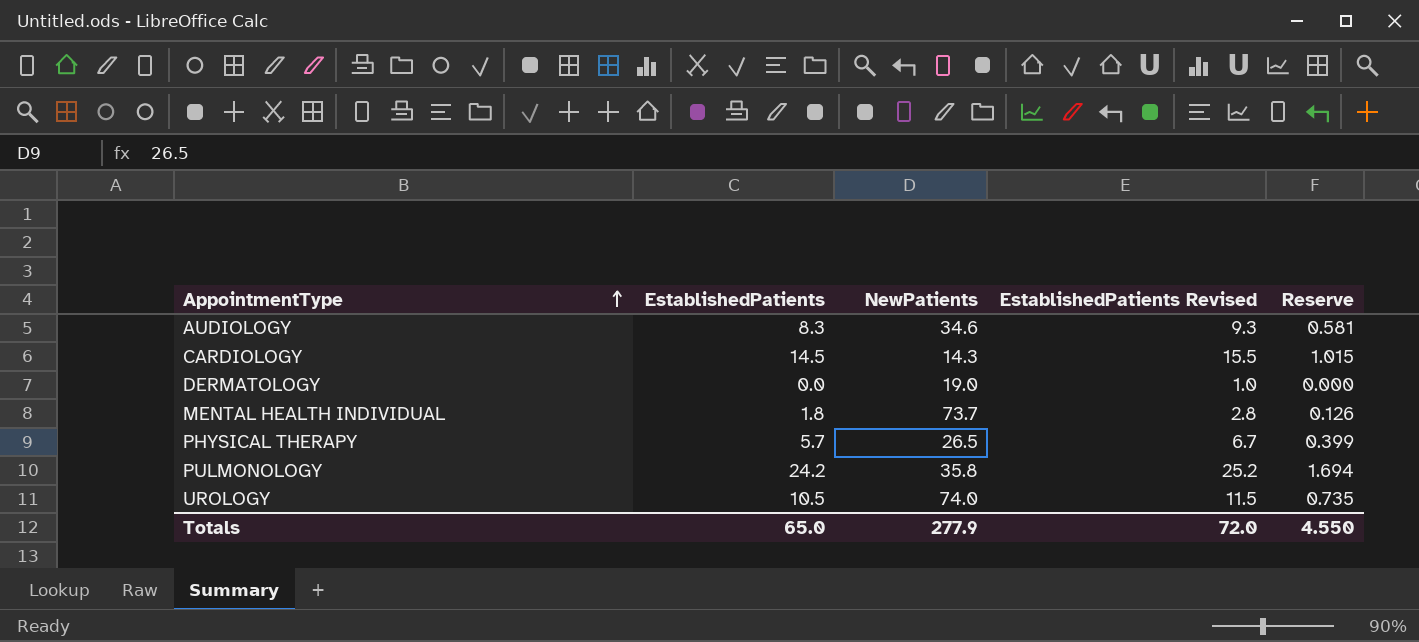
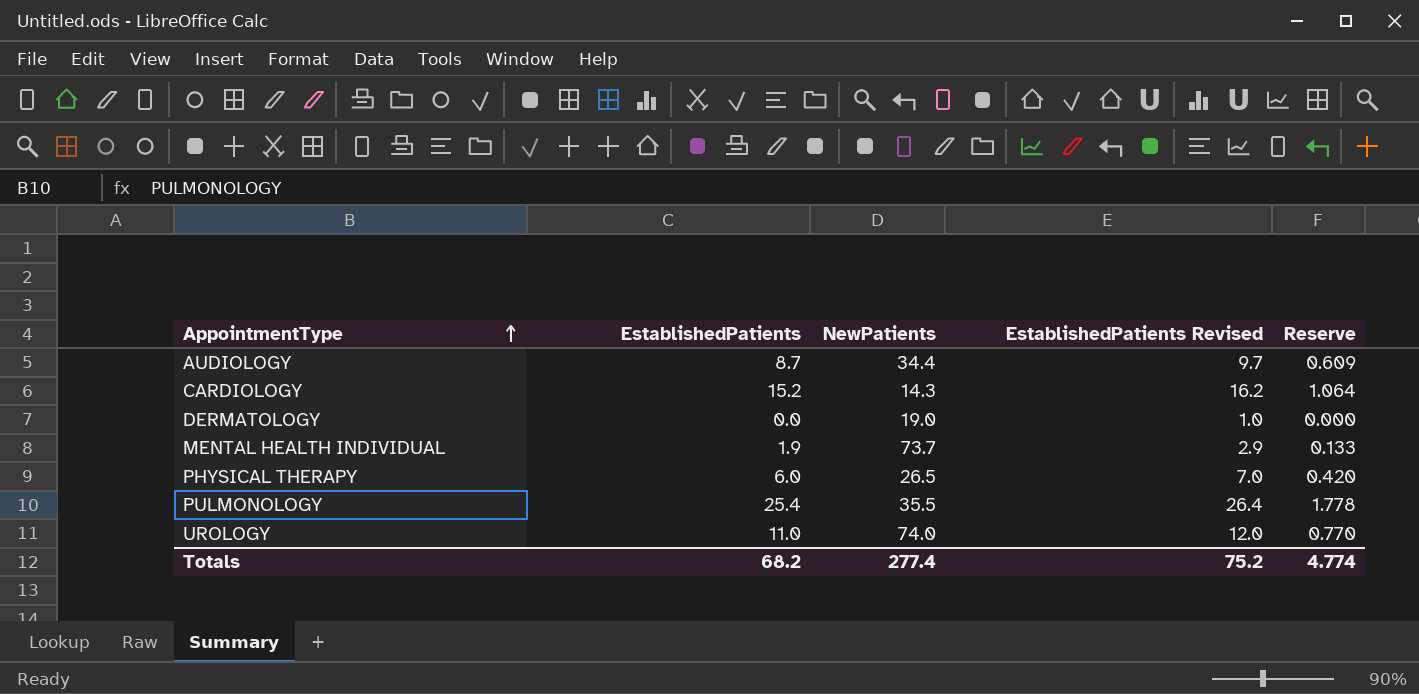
AUDIOLOGY | EstablishedPatients: 8.3 -> 8.7
AUDIOLOGY | NewPatients: 34.6 -> 34.4
AUDIOLOGY | EstablishedPatients Revised: 9.3 -> 9.7
AUDIOLOGY | Reserve: 0.581 -> 0.609
CARDIOLOGY | EstablishedPatients: 14.5 -> 15.2
CARDIOLOGY | EstablishedPatients Revised: 15.5 -> 16.2
CARDIOLOGY | Reserve: 1.015 -> 1.064
MENTAL HEALTH INDIVIDUAL | EstablishedPatients: 1.8 -> 1.9
MENTAL HEALTH INDIVIDUAL | EstablishedPatients Revised: 2.8 -> 2.9
MENTAL HEALTH INDIVIDUAL | Reserve: 0.126 -> 0.133
PHYSICAL THERAPY | EstablishedPatients: 5.7 -> 6.0
PHYSICAL THERAPY | EstablishedPatients Revised: 6.7 -> 7.0
PHYSICAL THERAPY | Reserve: 0.399 -> 0.420
PULMONOLOGY | EstablishedPatients: 24.2 -> 25.4
PULMONOLOGY | NewPatients: 35.8 -> 35.5
PULMONOLOGY | EstablishedPatients Revised: 25.2 -> 26.4
PULMONOLOGY | Reserve: 1.694 -> 1.778
UROLOGY | EstablishedPatients: 10.5 -> 11.0
UROLOGY | EstablishedPatients Revised: 11.5 -> 12.0
UROLOGY | Reserve: 0.735 -> 0.770
Totals | EstablishedPatients: 65.0 -> 68.2
Totals | NewPatients: 277.9 -> 277.4
Totals | EstablishedPatients Revised: 72.0 -> 75.2
Totals | Reserve: 4.550 -> 4.774

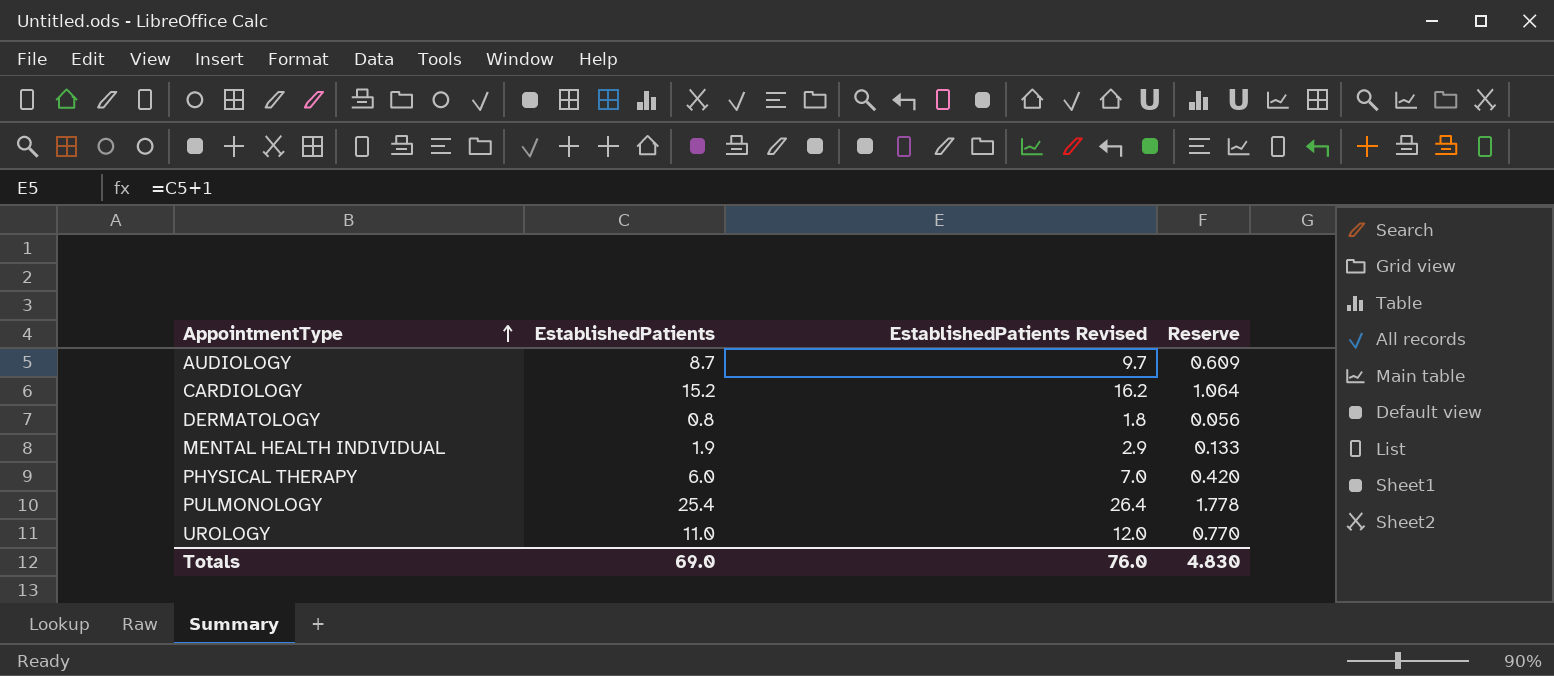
column NewPatients | position: 3 -> none
DERMATOLOGY | EstablishedPatients: 0.0 -> 0.8
DERMATOLOGY | EstablishedPatients Revised: 1.0 -> 1.8
DERMATOLOGY | Reserve: 0.000 -> 0.056
Totals | EstablishedPatients: 68.2 -> 69.0
Totals | EstablishedPatients Revised: 75.2 -> 76.0
Totals | Reserve: 4.774 -> 4.830

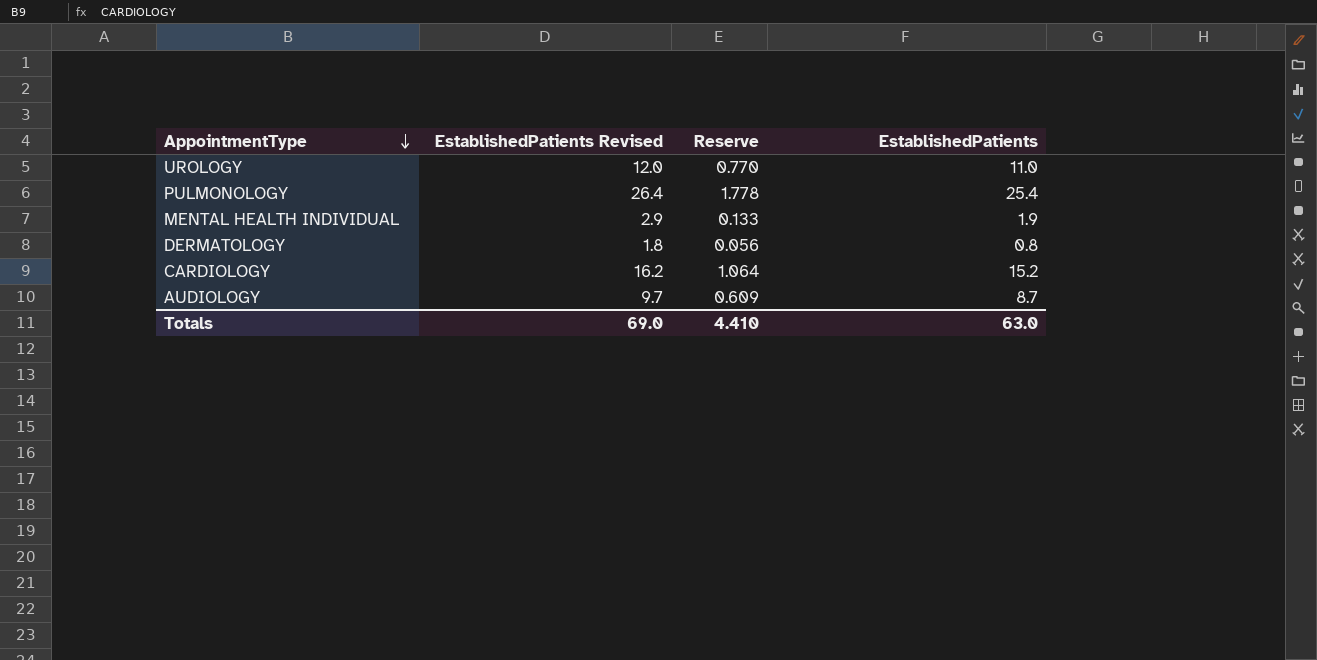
row order: AppointmentType ascending -> AppointmentType descending
column EstablishedPatients | position: 2 -> 4
row PHYSICAL THERAPY: 6.0 | 7.0 | 0.420 -> none
Totals | EstablishedPatients Revised: 76.0 -> 69.0
Totals | Reserve: 4.830 -> 4.410
Totals | EstablishedPatients: 69.0 -> 63.0

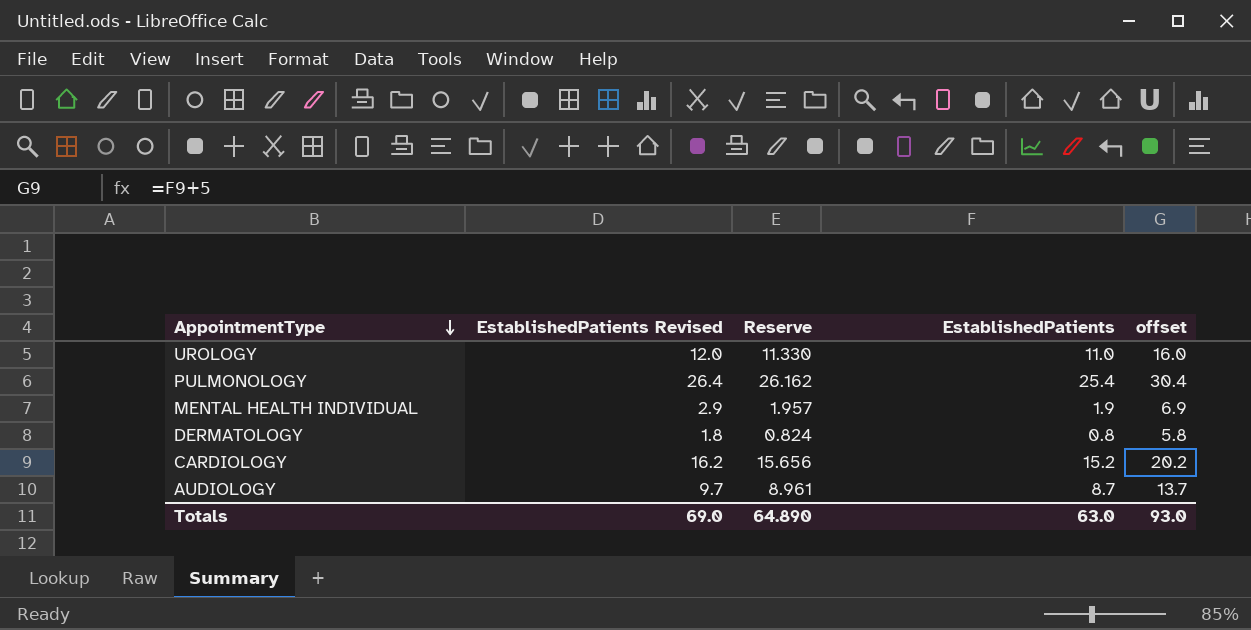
column Reserve | formula: [EstablishedPatients] * 0.07 -> [EstablishedPatients] * 1.03
column offset | formula: none -> [EstablishedPatients] + 5
Totals | Reserve: 4.410 -> 64.890

